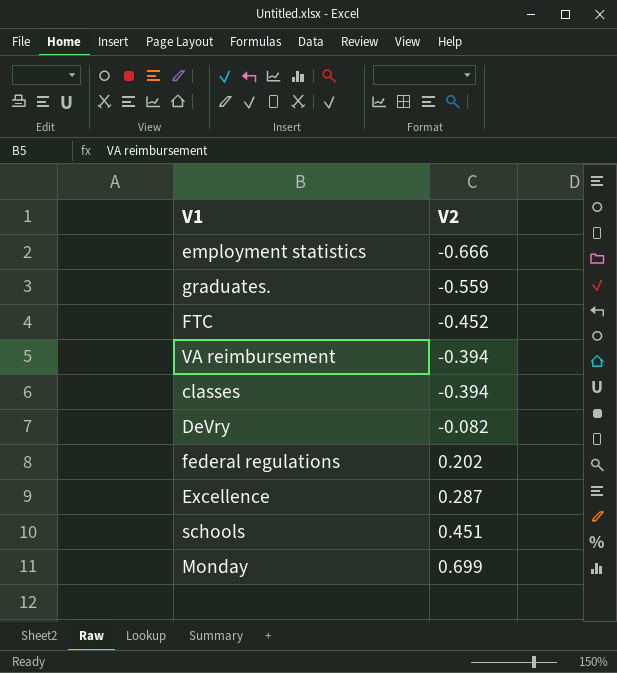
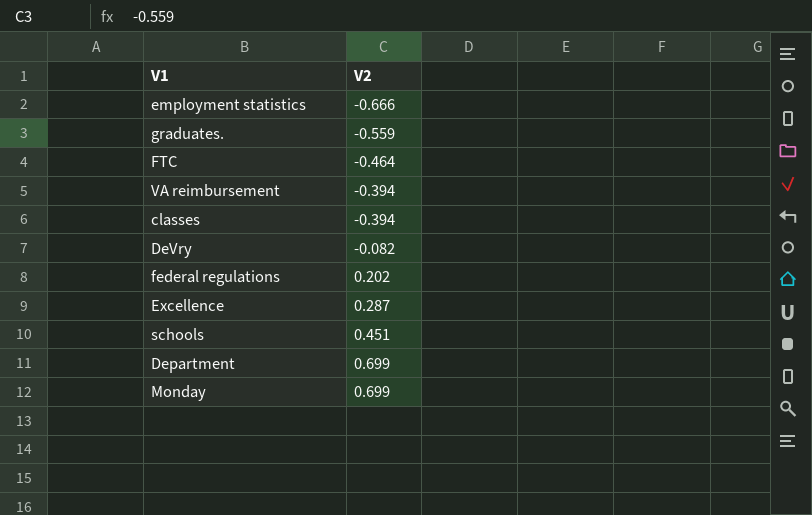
FTC | V2: -0.452 -> -0.464
row Department: none -> 0.699

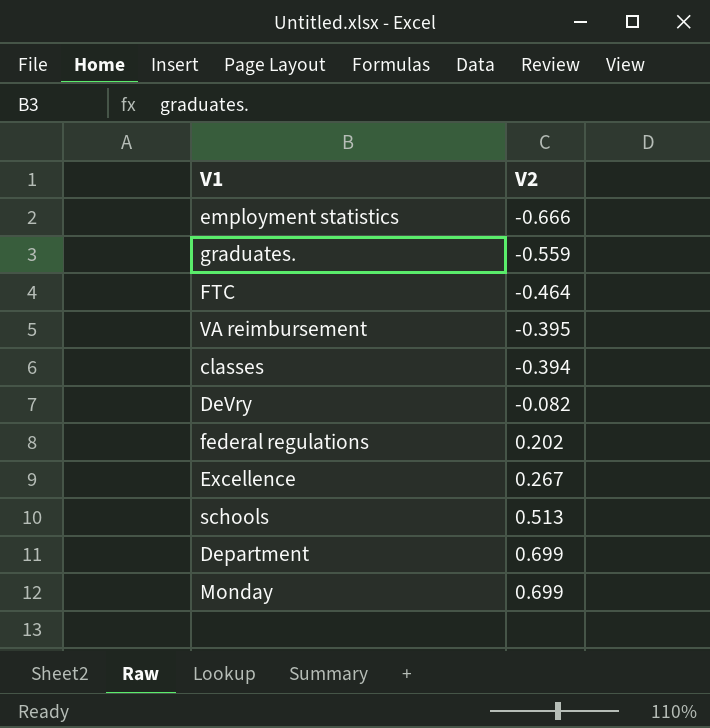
VA reimbursement | V2: -0.394 -> -0.395
Excellence | V2: 0.287 -> 0.267
schools | V2: 0.451 -> 0.513

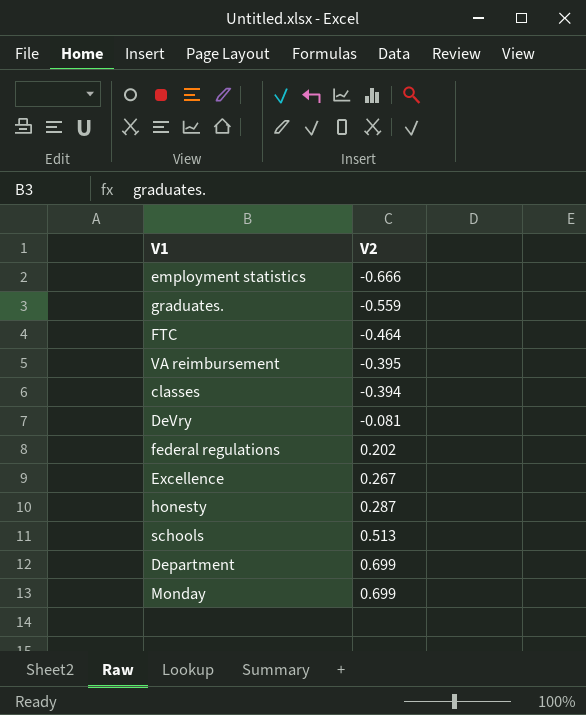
DeVry | V2: -0.082 -> -0.081
row honesty: none -> 0.287

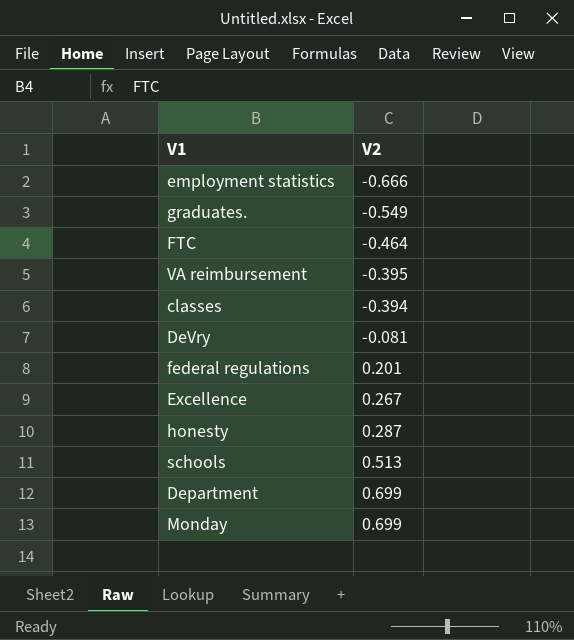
graduates. | V2: -0.559 -> -0.549
federal regulations | V2: 0.202 -> 0.201

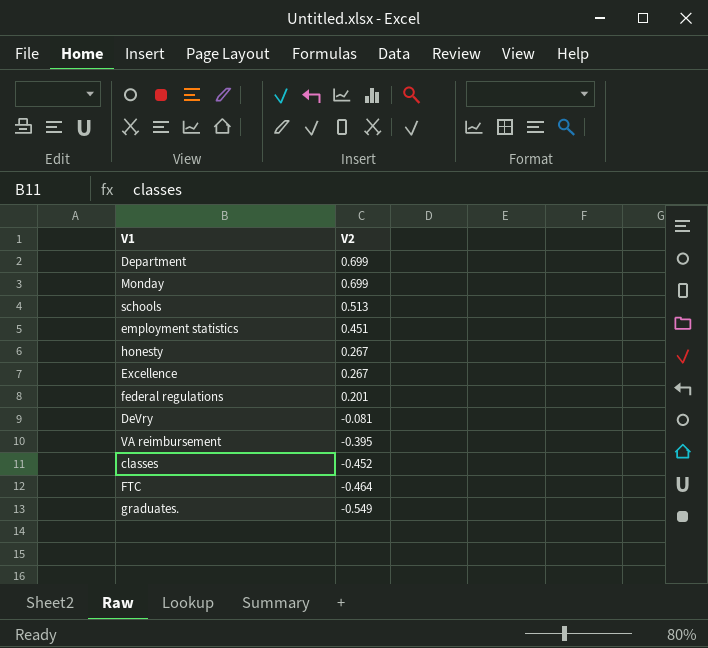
row order: V2 ascending -> V2 descending
employment statistics | V2: -0.666 -> 0.451
honesty | V2: 0.287 -> 0.267
classes | V2: -0.394 -> -0.452

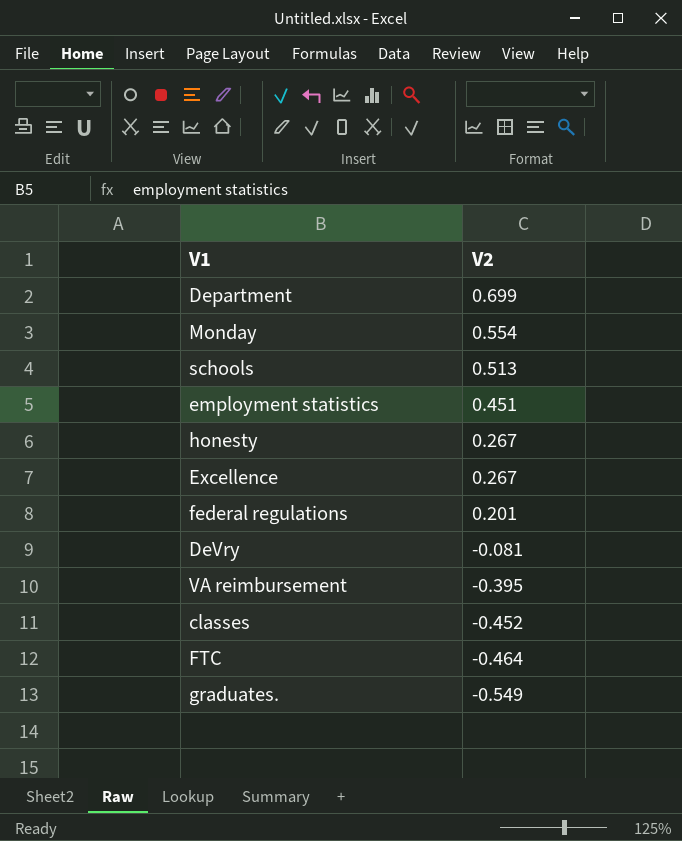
Monday | V2: 0.699 -> 0.554

